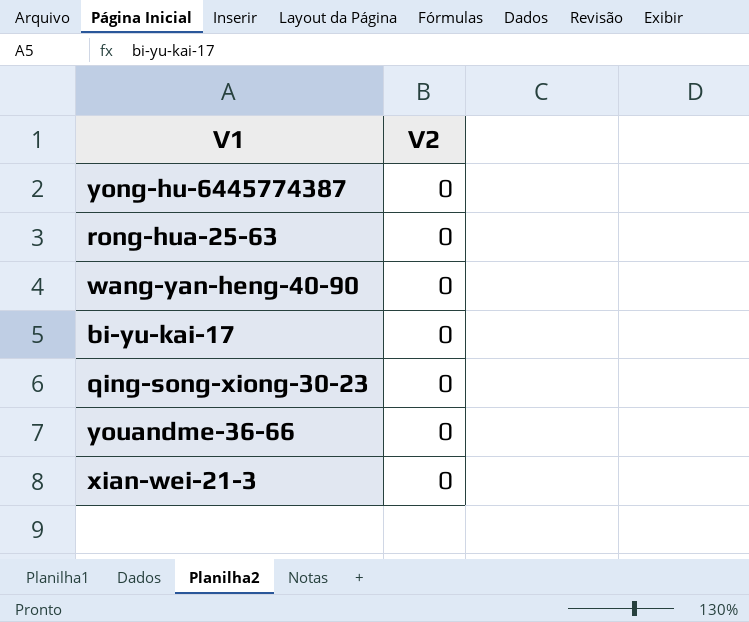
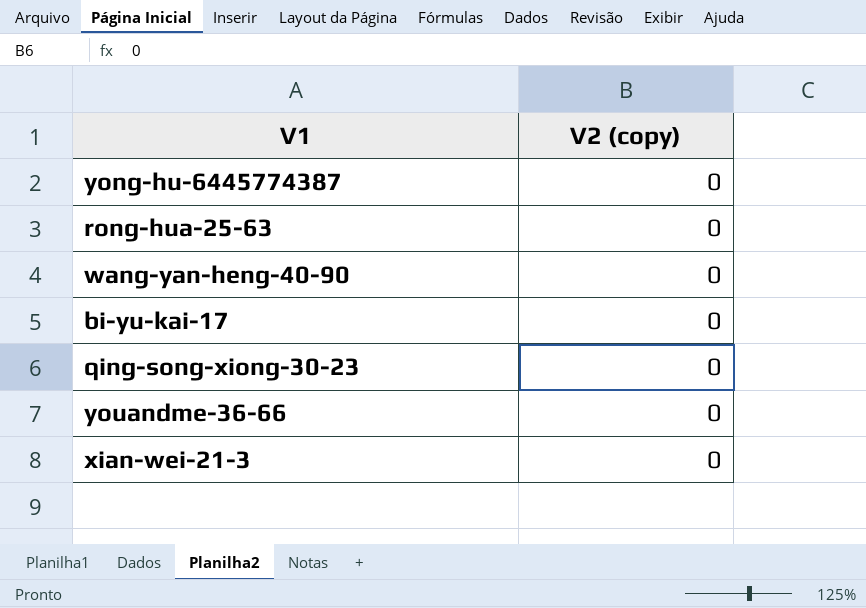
column name: V2 -> V2 (copy)

